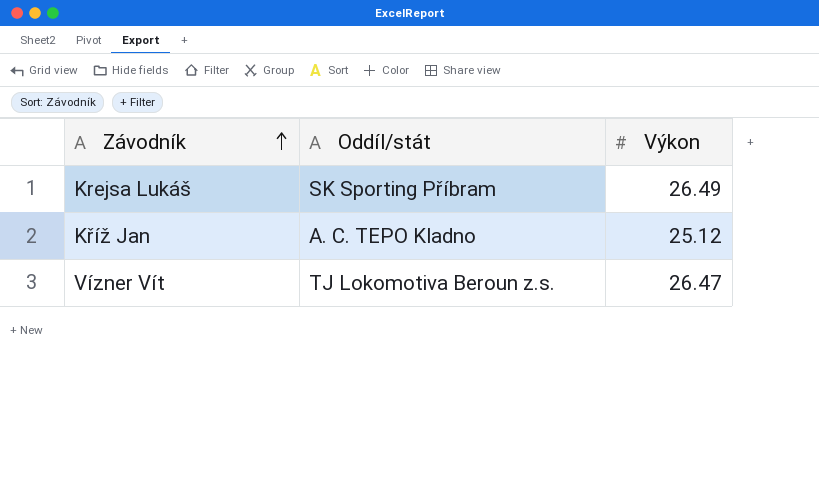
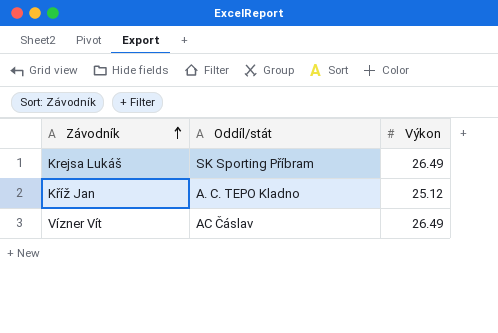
Vízner Vít | Oddíl/stát: TJ Lokomotiva Beroun z.s. -> AC Čáslav
Vízner Vít | Výkon: 26.47 -> 26.49

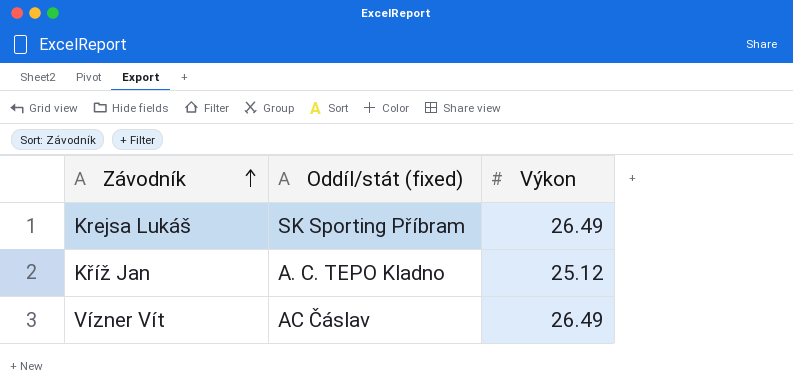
column name: Oddíl/stát -> Oddíl/stát (fixed)

